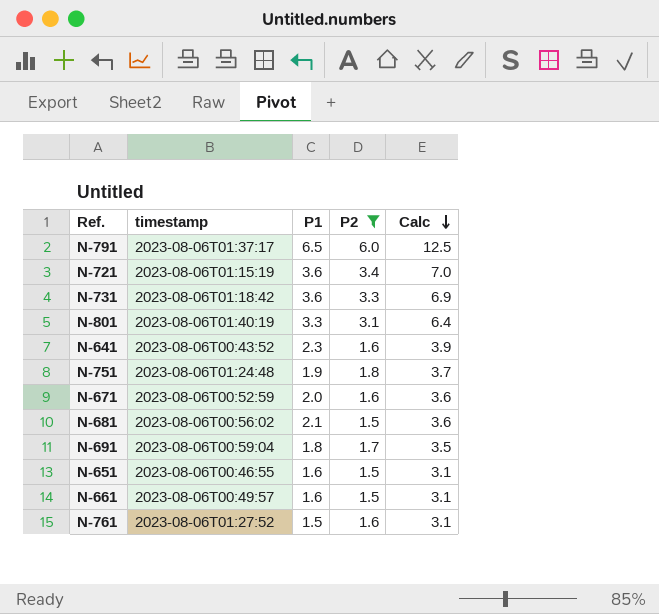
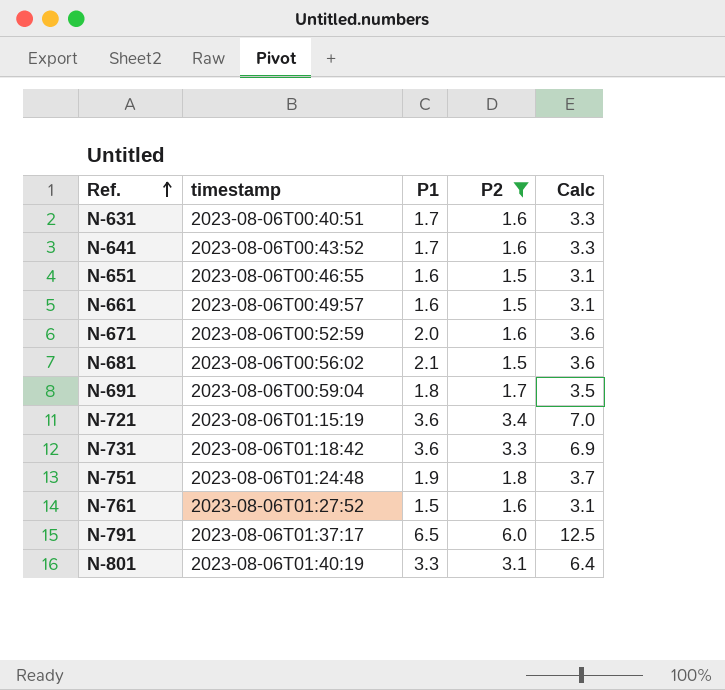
row order: Calc descending -> Ref. ascending
row N-631: none -> 2023-08-06T00:40:51 | 1.7 | 1.6 | 3.3
N-641 | P1: 2.3 -> 1.7
N-641 | Calc: 3.9 -> 3.3

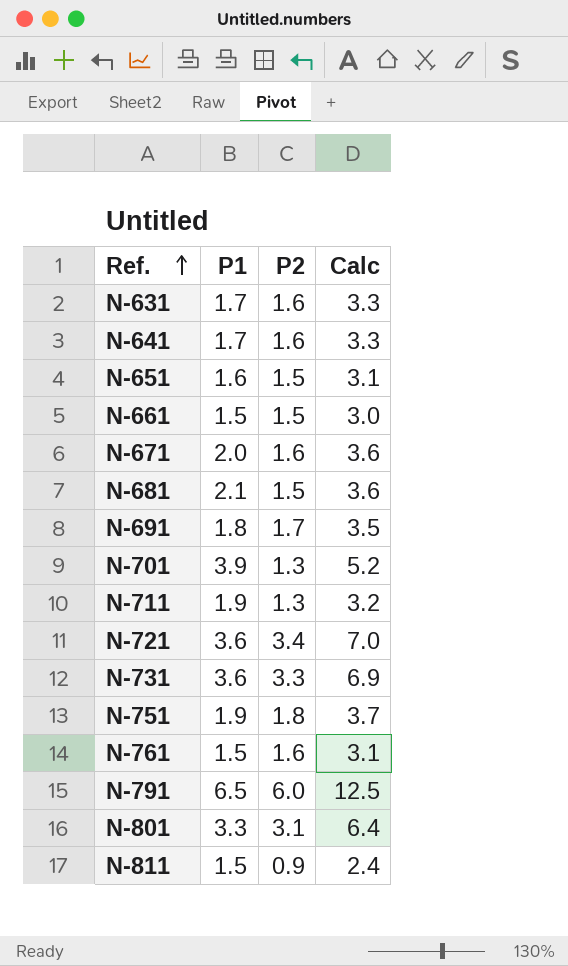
filter: P2 >= 1.5 -> none
column timestamp | position: 2 -> none
N-661 | P1: 1.6 -> 1.5
N-661 | Calc: 3.1 -> 3.0

